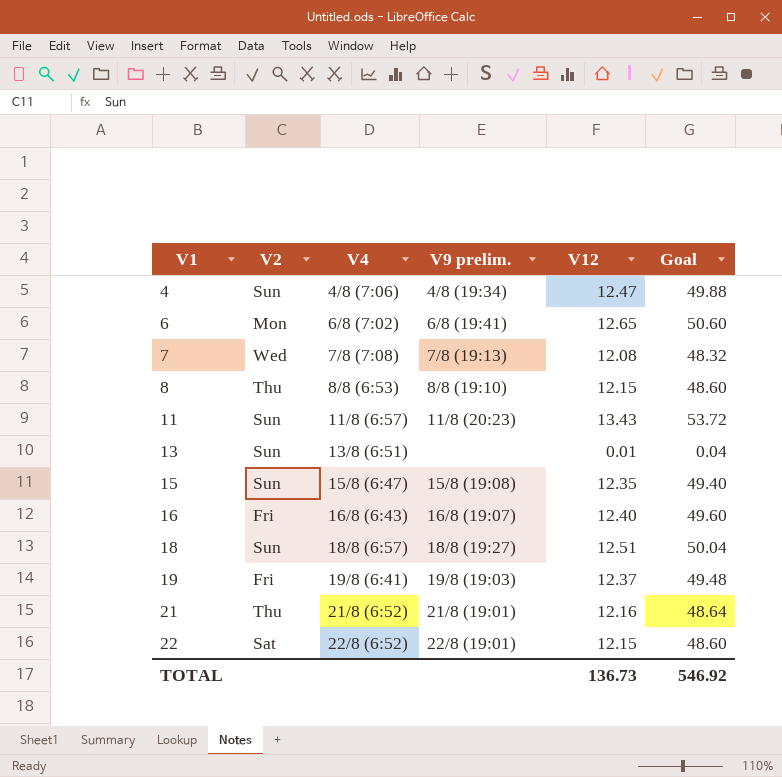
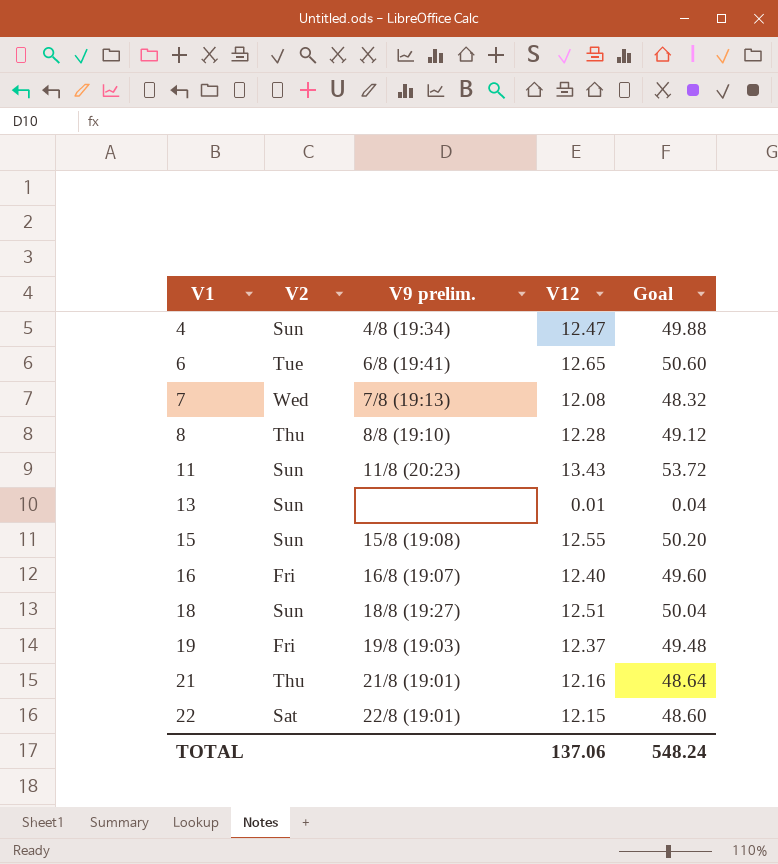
column V4 | position: 3 -> none
6 | V2: Mon -> Tue
8 | V12: 12.15 -> 12.28
8 | Goal: 48.60 -> 49.12
15 | V12: 12.35 -> 12.55
15 | Goal: 49.40 -> 50.20
TOTAL | V12: 136.73 -> 137.06
TOTAL | Goal: 546.92 -> 548.24

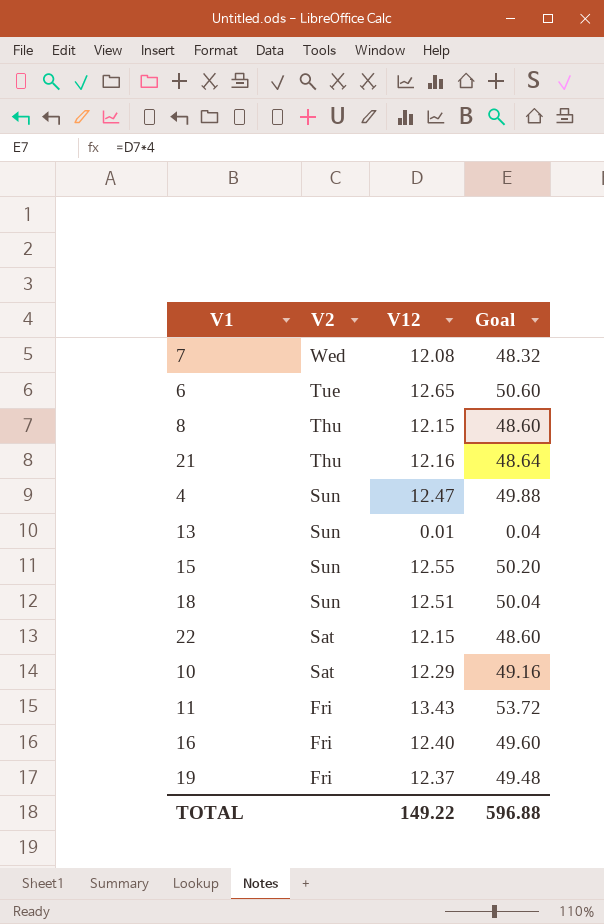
row order: V1 ascending -> V2 descending
column V9 prelim. | position: 3 -> none
8 | V12: 12.28 -> 12.15
8 | Goal: 49.12 -> 48.60
row 10: none -> Sat | 12.29 | 49.16
11 | V2: Sun -> Fri
TOTAL | V12: 137.06 -> 149.22
TOTAL | Goal: 548.24 -> 596.88

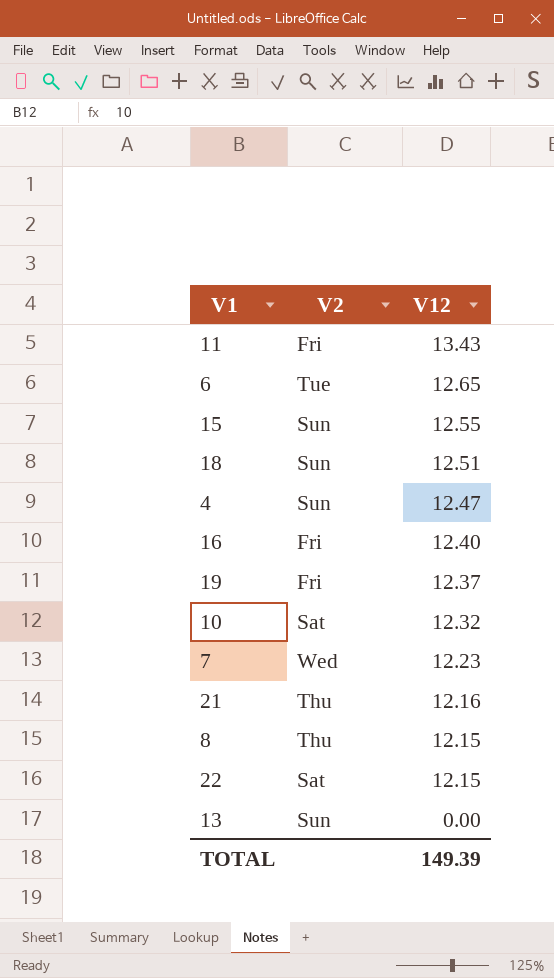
row order: V2 descending -> V12 descending
column Goal | formula: [V12] * 4 -> none
10 | V12: 12.29 -> 12.32
7 | V12: 12.08 -> 12.23
13 | V12: 0.01 -> 0.00
TOTAL | V12: 149.22 -> 149.39

